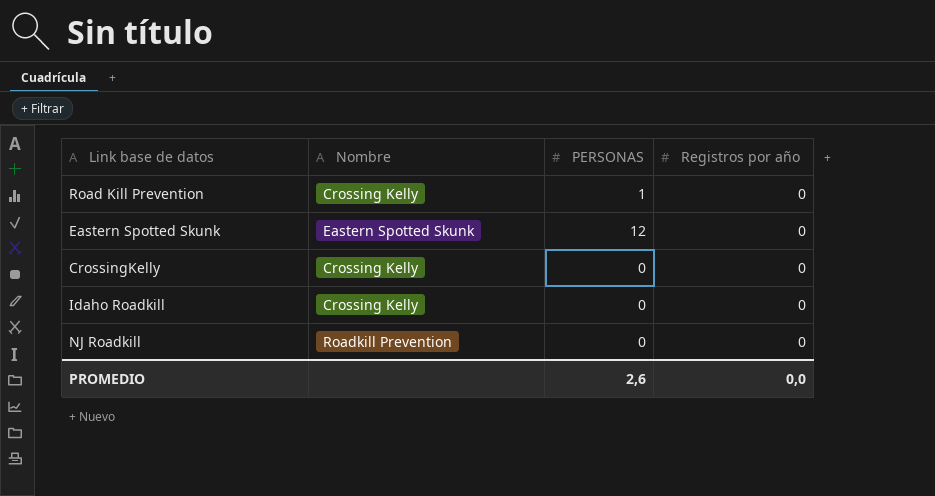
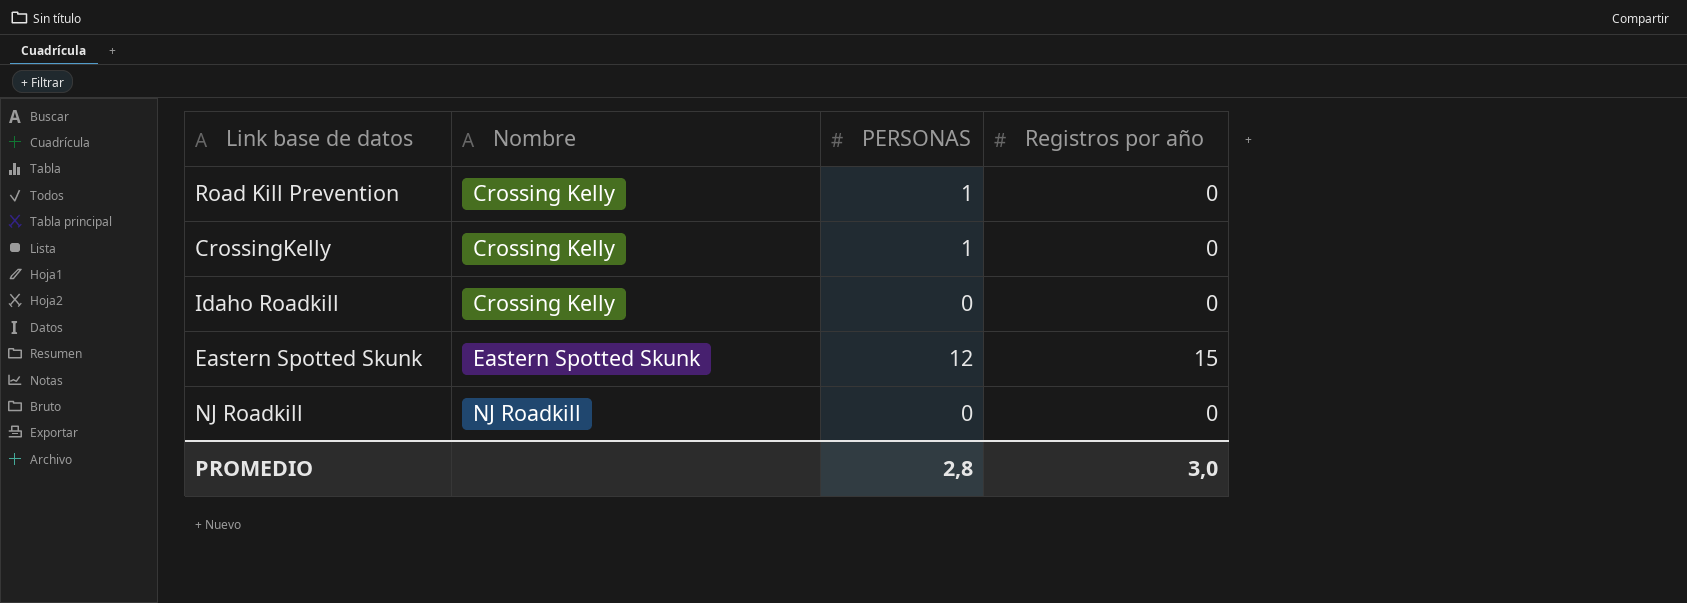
row order: none -> Nombre ascending
CrossingKelly | PERSONAS: 0 -> 1
Eastern Spotted Skunk | Registros por año: 0 -> 15
NJ Roadkill | Nombre: Roadkill Prevention -> NJ Roadkill
PROMEDIO | PERSONAS: 2,6 -> 2,8
PROMEDIO | Registros por año: 0,0 -> 3,0

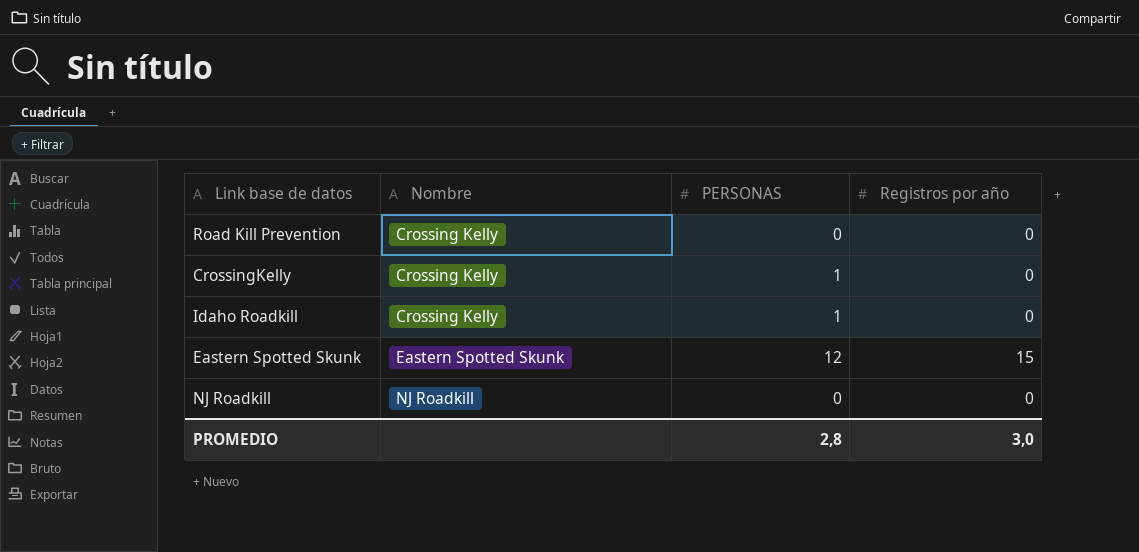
Road Kill Prevention | PERSONAS: 1 -> 0
Idaho Roadkill | PERSONAS: 0 -> 1

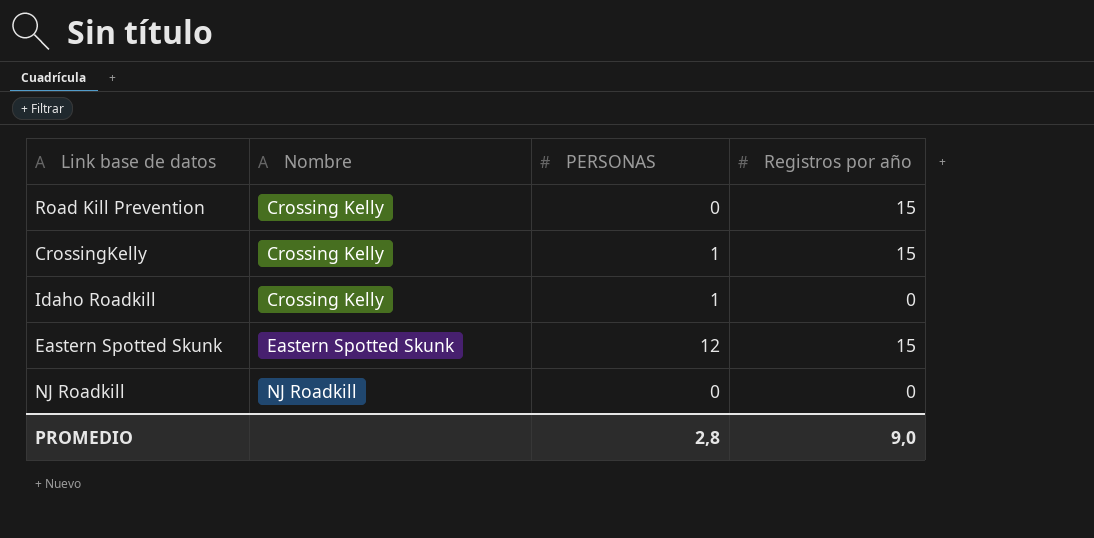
Road Kill Prevention | Registros por año: 0 -> 15
CrossingKelly | Registros por año: 0 -> 15
PROMEDIO | Registros por año: 3,0 -> 9,0

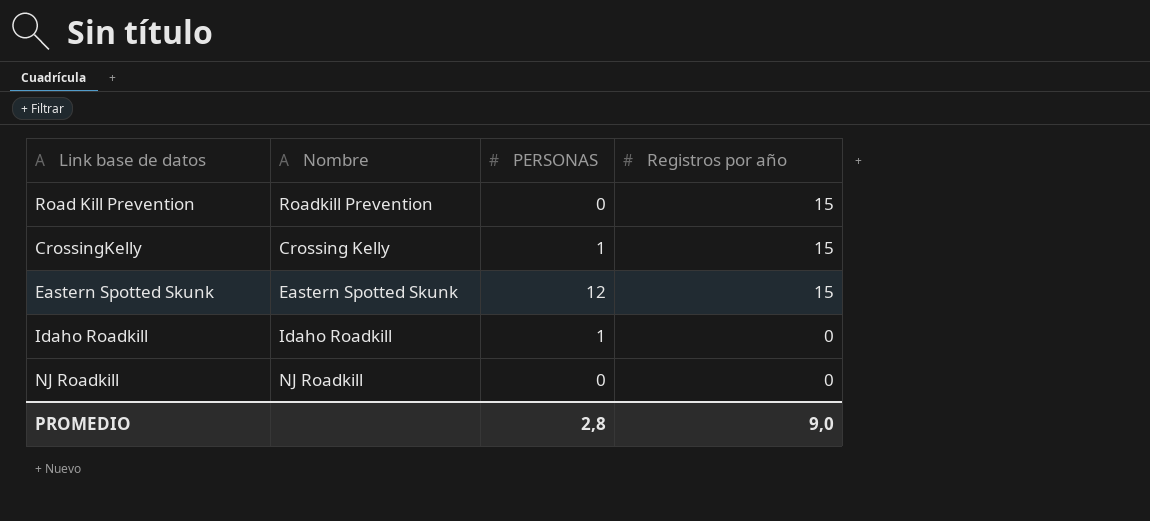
row order: Nombre ascending -> Registros por año descending
Road Kill Prevention | Nombre: Crossing Kelly -> Roadkill Prevention
Idaho Roadkill | Nombre: Crossing Kelly -> Idaho Roadkill

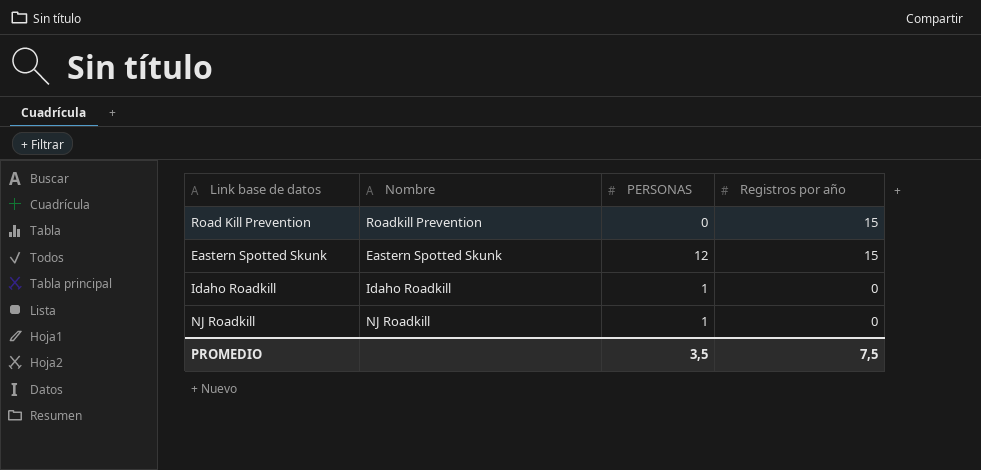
row CrossingKelly: Crossing Kelly | 1 | 15 -> none
NJ Roadkill | PERSONAS: 0 -> 1
PROMEDIO | PERSONAS: 2,8 -> 3,5
PROMEDIO | Registros por año: 9,0 -> 7,5

